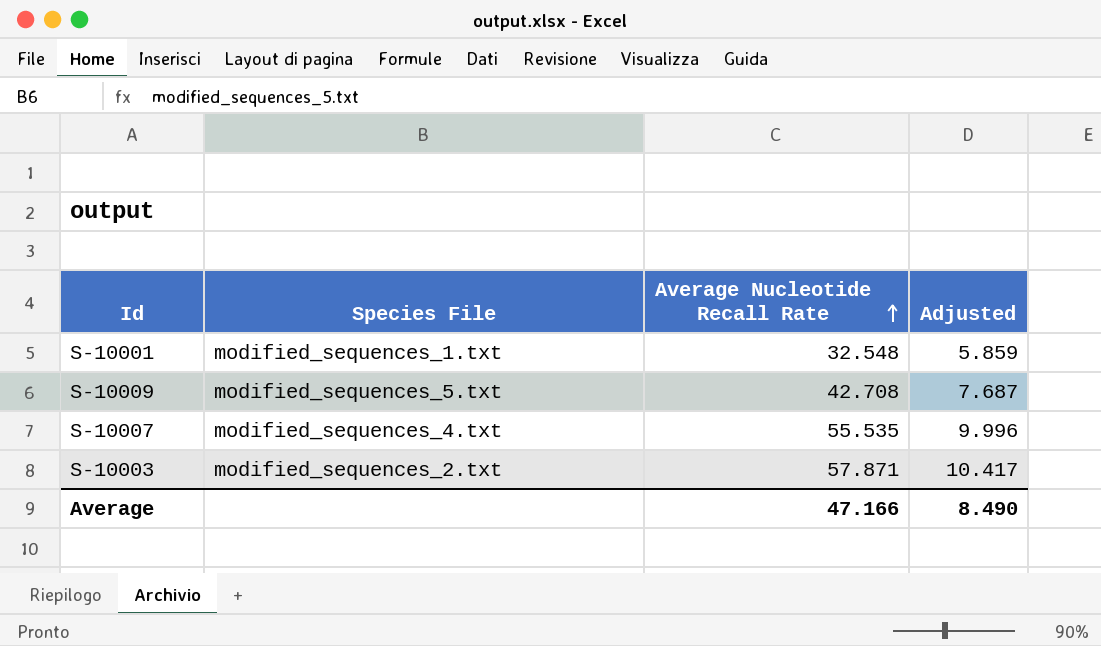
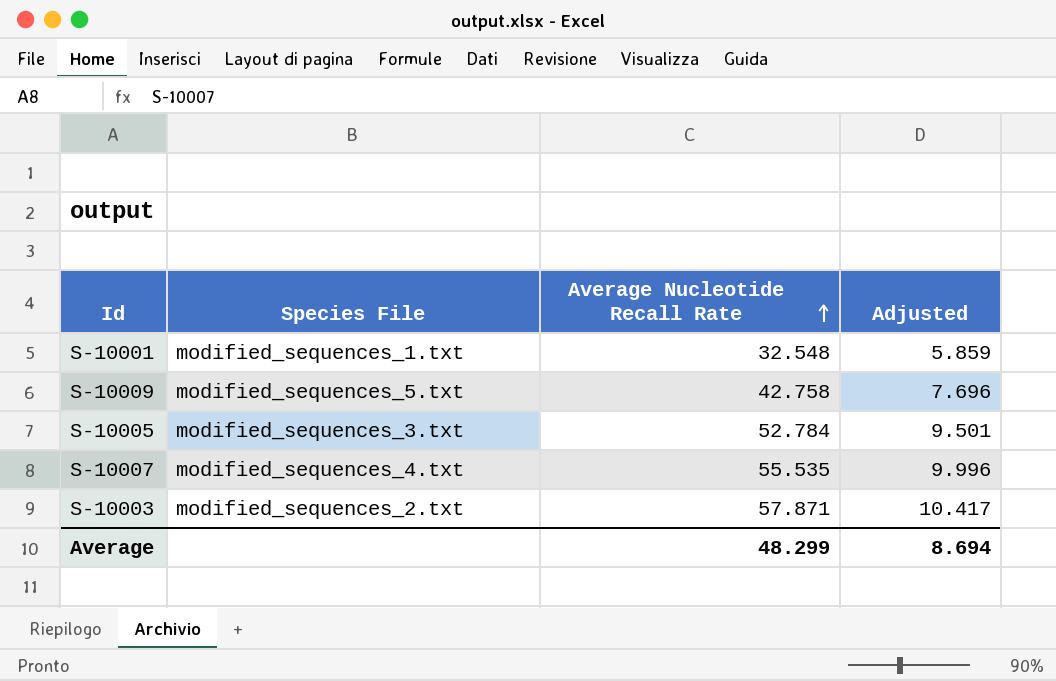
S-10009 | Average Nucleotide Recall Rate: 42.708 -> 42.758
S-10009 | Adjusted: 7.687 -> 7.696
row S-10005: none -> modified_sequences_3.txt | 52.784 | 9.501
Average | Average Nucleotide Recall Rate: 47.166 -> 48.299
Average | Adjusted: 8.490 -> 8.694

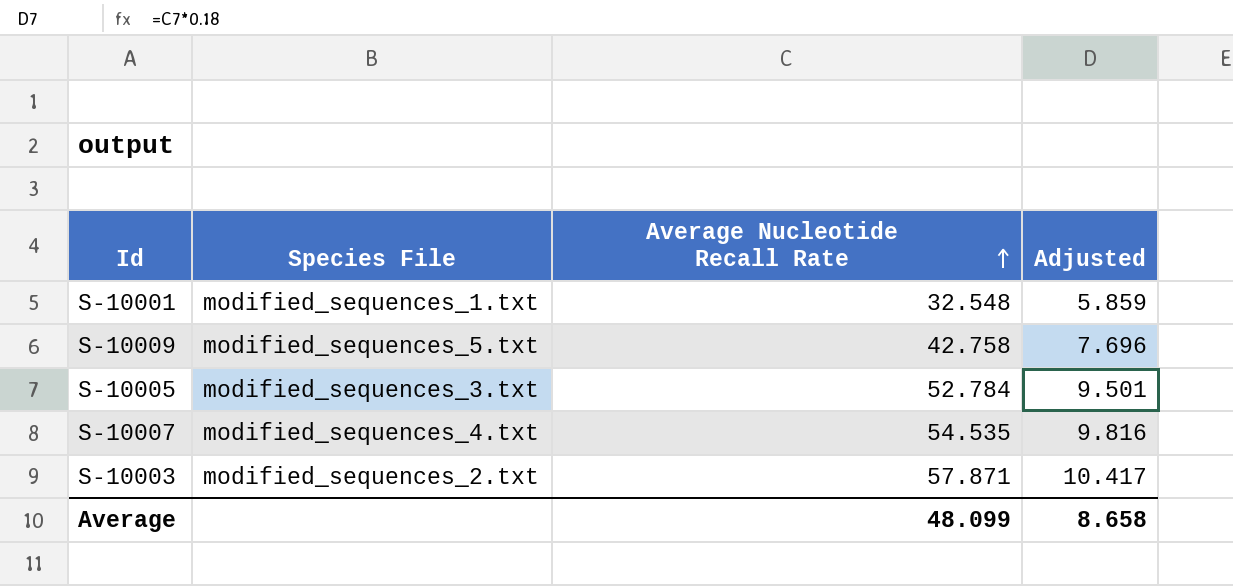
S-10007 | Average Nucleotide Recall Rate: 55.535 -> 54.535
S-10007 | Adjusted: 9.996 -> 9.816
Average | Average Nucleotide Recall Rate: 48.299 -> 48.099
Average | Adjusted: 8.694 -> 8.658

